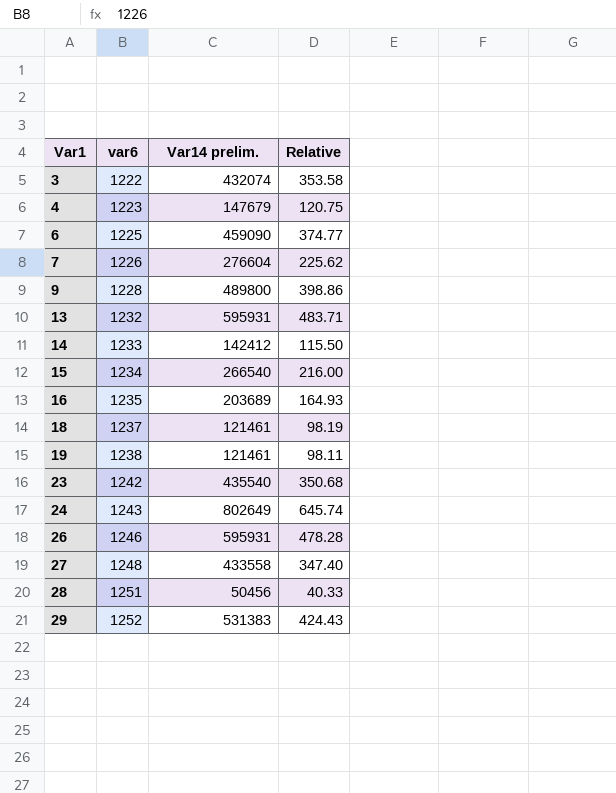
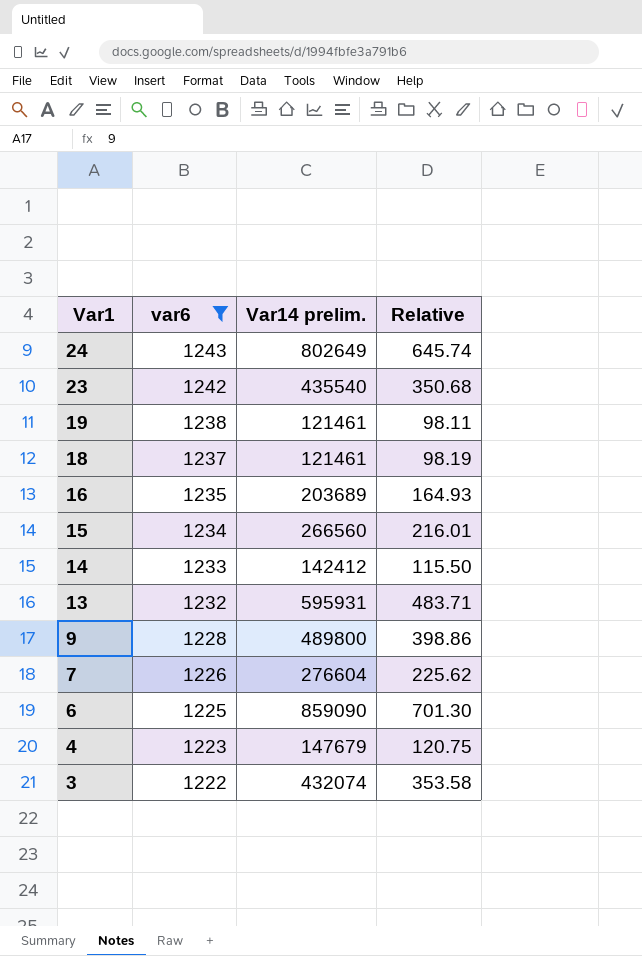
filter: none -> var6 <= 1243
row order: Var1 ascending -> Var1 descending
15 | Var14 prelim.: 266540 -> 266560
15 | Relative: 216.00 -> 216.01
6 | Var14 prelim.: 459090 -> 859090
6 | Relative: 374.77 -> 701.30

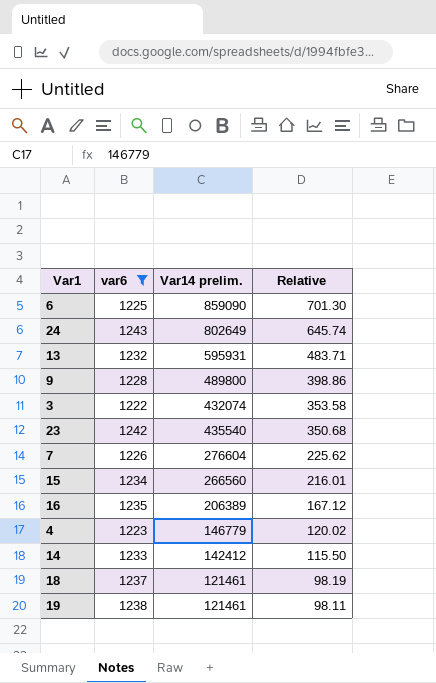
row order: Var1 descending -> Relative descending
16 | Var14 prelim.: 203689 -> 206389
16 | Relative: 164.93 -> 167.12
4 | Var14 prelim.: 147679 -> 146779
4 | Relative: 120.75 -> 120.02

